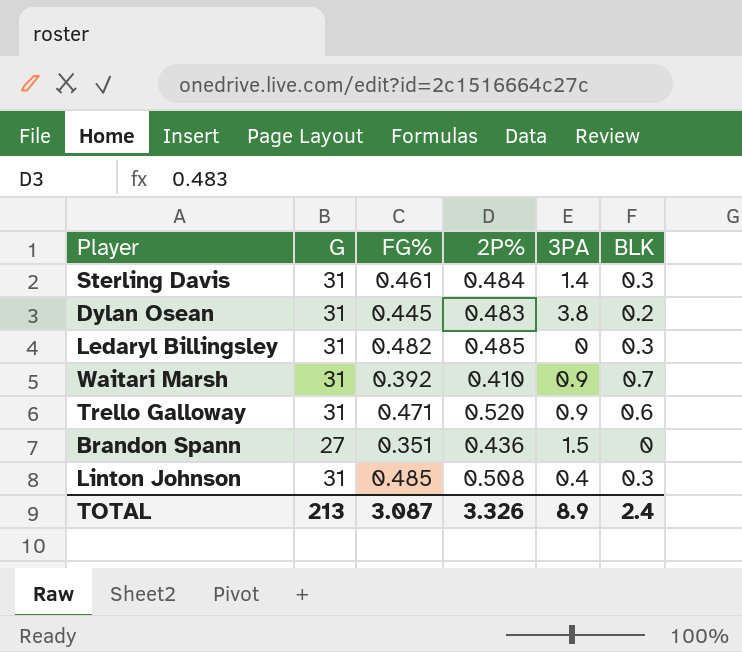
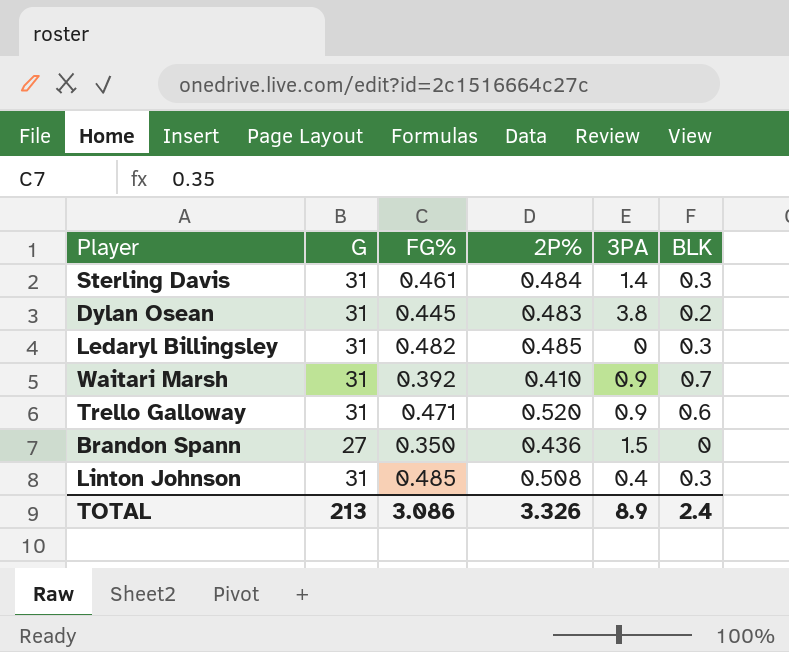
Brandon Spann | FG%: 0.351 -> 0.350
TOTAL | FG%: 3.087 -> 3.086

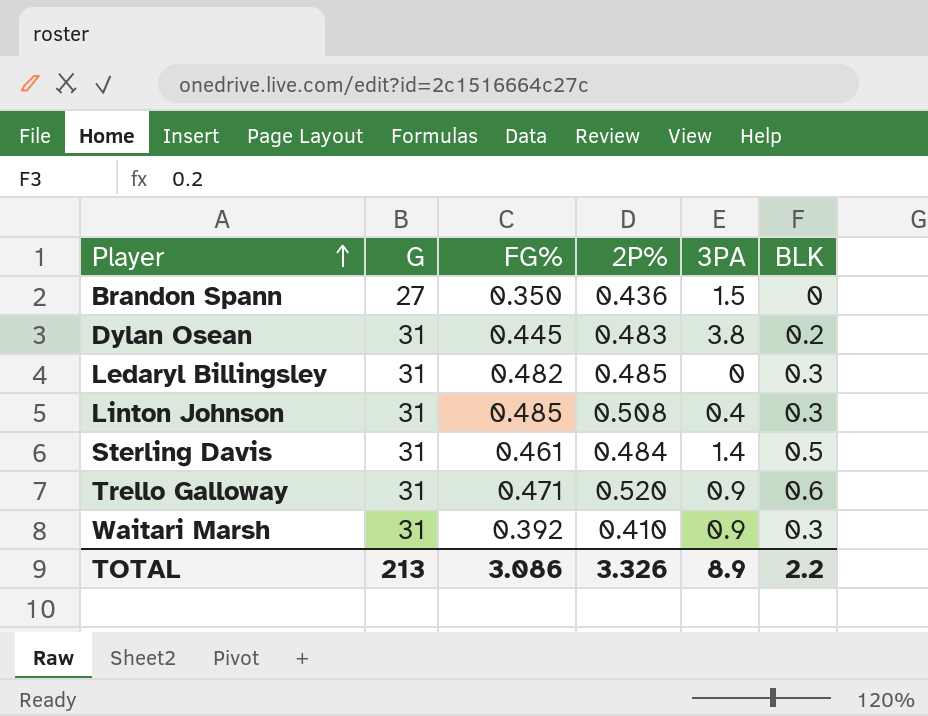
row order: none -> Player ascending
Sterling Davis | BLK: 0.3 -> 0.5
Waitari Marsh | BLK: 0.7 -> 0.3
TOTAL | BLK: 2.4 -> 2.2

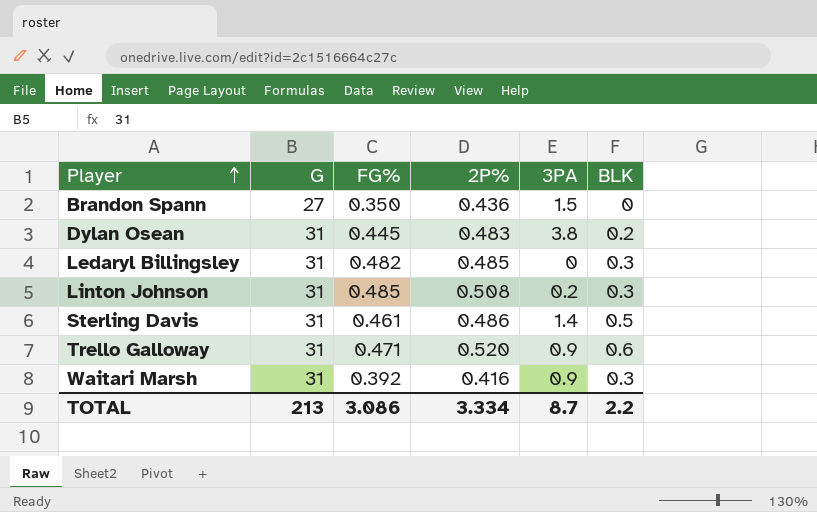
Linton Johnson | 3PA: 0.4 -> 0.2
Sterling Davis | 2P%: 0.484 -> 0.486
Waitari Marsh | 2P%: 0.410 -> 0.416
TOTAL | 2P%: 3.326 -> 3.334
TOTAL | 3PA: 8.9 -> 8.7

